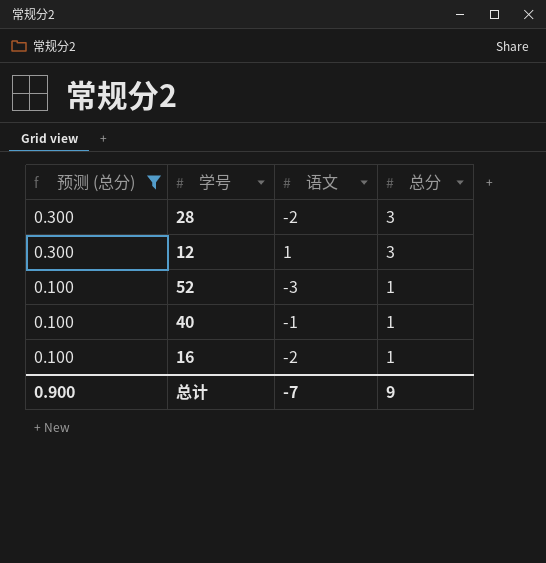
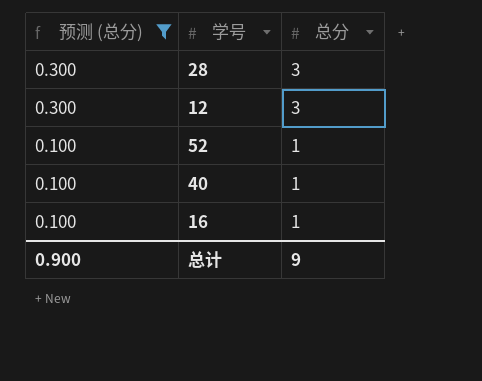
column 语文 | position: 3 -> none

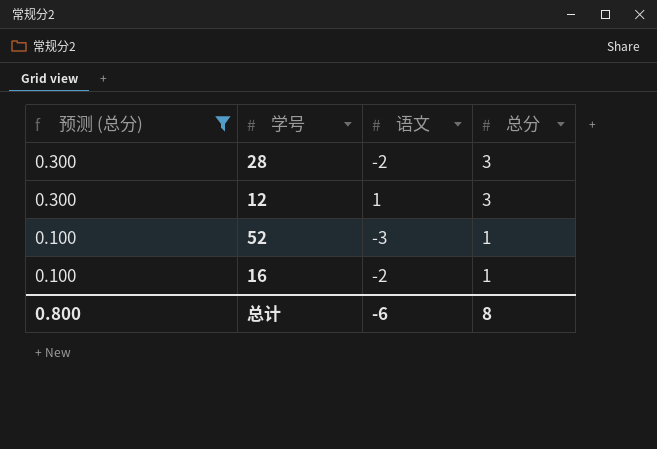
column 语文 | position: none -> 3
row 40: 0.100 | 1 -> none
总计 | 预测 (总分): 0.900 -> 0.800
总计 | 总分: 9 -> 8

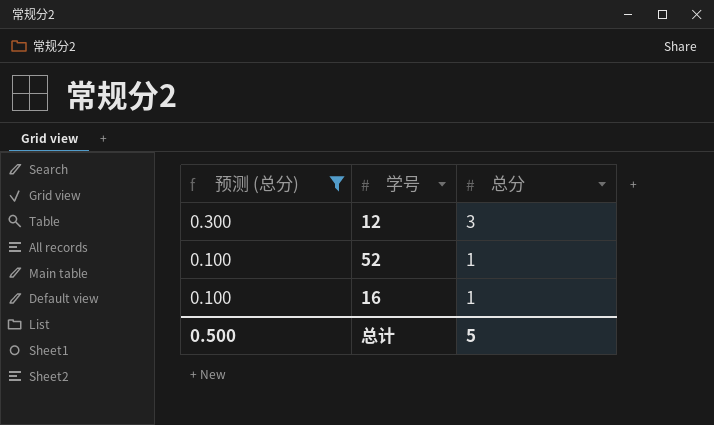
column 语文 | position: 3 -> none
row 28: 0.300 | -2 | 3 -> none
总计 | 预测 (总分): 0.800 -> 0.500
总计 | 总分: 8 -> 5

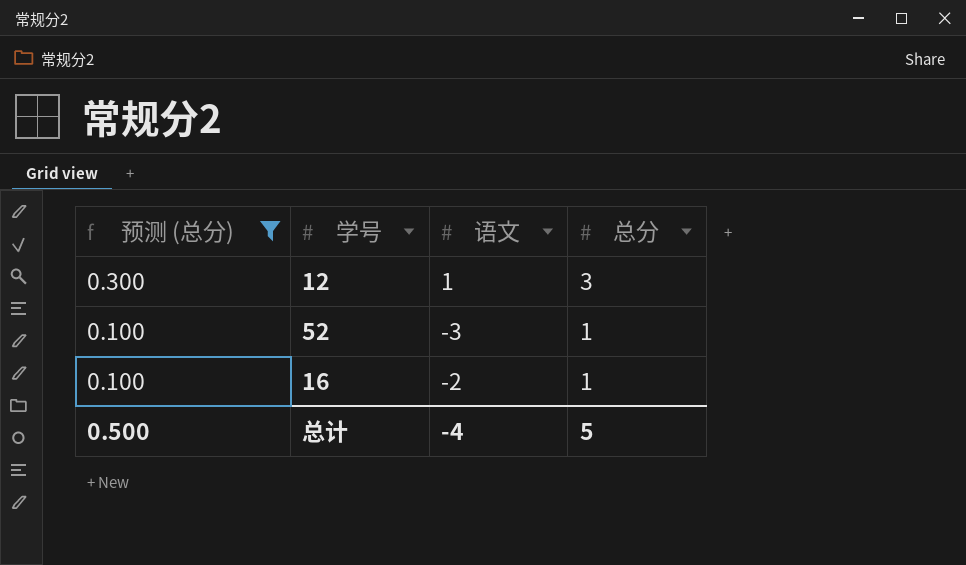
column 语文 | position: none -> 3

